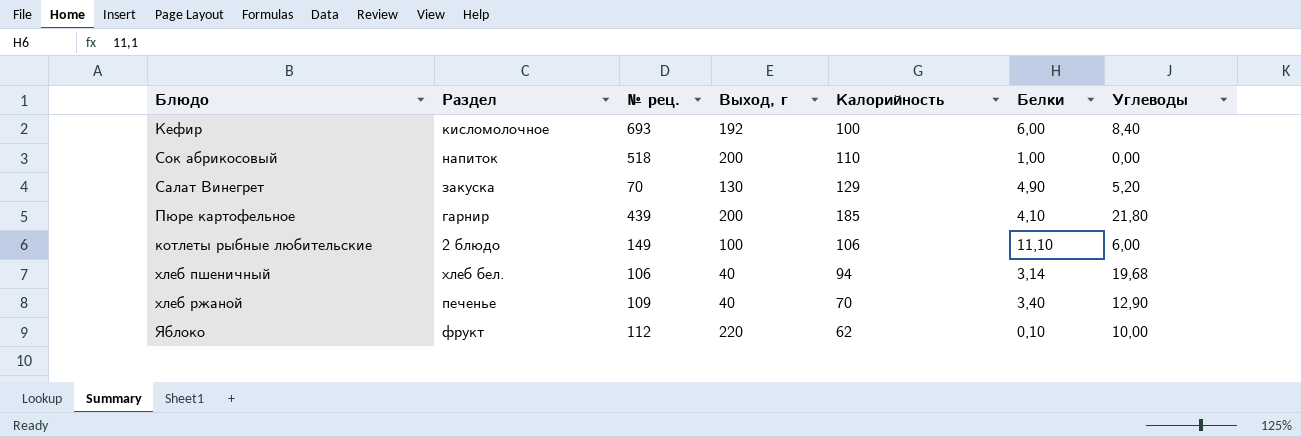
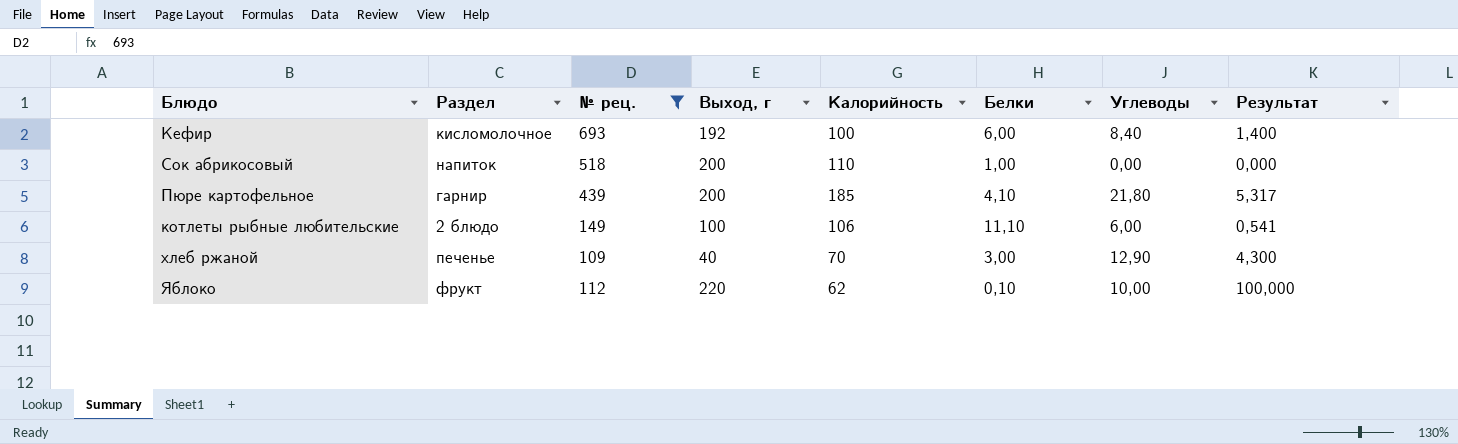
filter: none -> № рец. >= 109
column Результат | formula: none -> [Углеводы] / [Белки]
хлеб ржаной | Белки: 3,40 -> 3,00

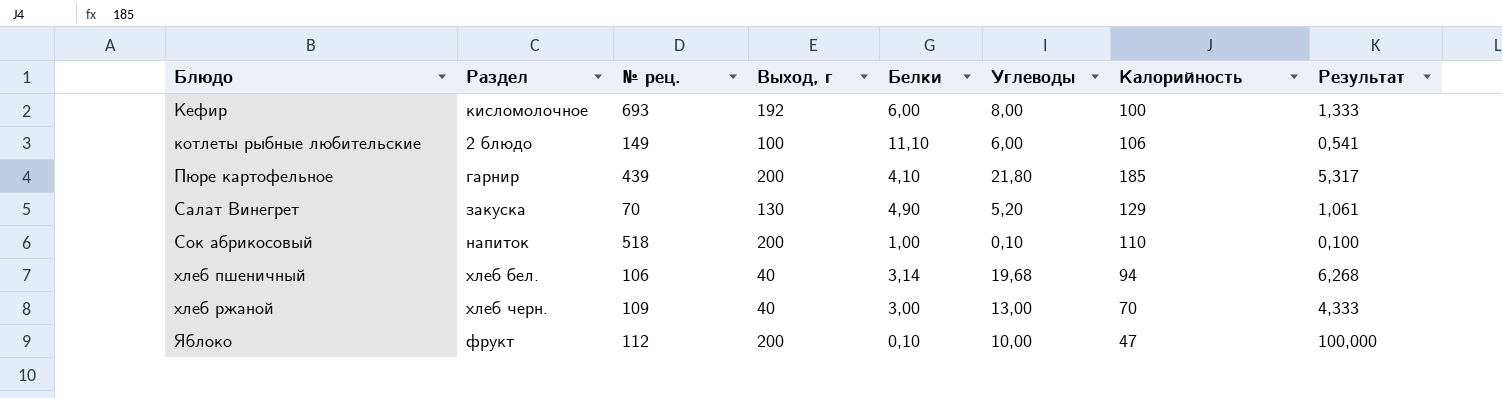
filter: № рец. >= 109 -> none
row order: none -> Блюдо ascending
column Калорийность | position: 5 -> 7
Кефир | Углеводы: 8,40 -> 8,00
Кефир | Результат: 1,400 -> 1,333
Сок абрикосовый | Углеводы: 0,00 -> 0,10
Сок абрикосовый | Результат: 0,000 -> 0,100
хлеб ржаной | Раздел: печенье -> хлеб черн.
хлеб ржаной | Углеводы: 12,90 -> 13,00
хлеб ржаной | Результат: 4,300 -> 4,333
Яблоко | Выход, г: 220 -> 200
Яблоко | Калорийность: 62 -> 47

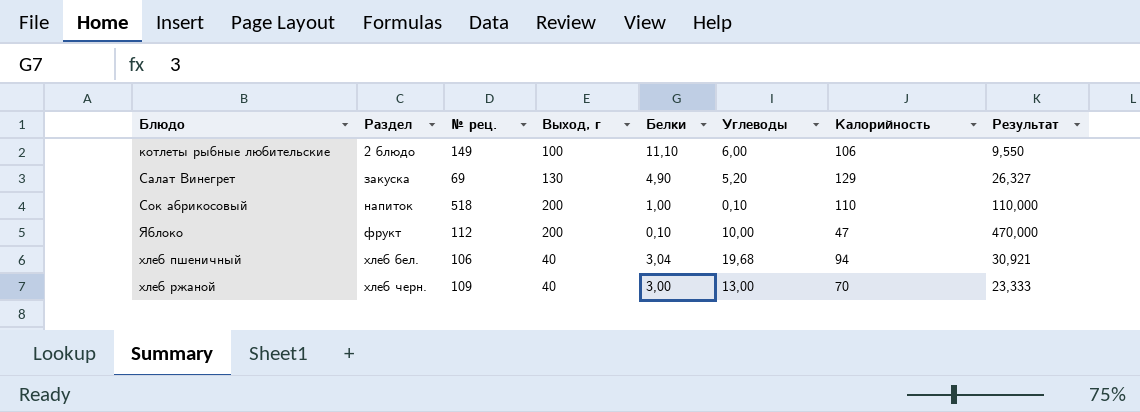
row order: Блюдо ascending -> Раздел ascending
column Результат | formula: [Углеводы] / [Белки] -> [Калорийность] / [Белки]
row Кефир: кисломолочное | 693 | 192 | 6,00 | 8,00 | 100 | 1,333 -> none
row Пюре картофельное: гарнир | 439 | 200 | 4,10 | 21,80 | 185 | 5,317 -> none
Салат Винегрет | № рец.: 70 -> 69
хлеб пшеничный | Белки: 3,14 -> 3,04

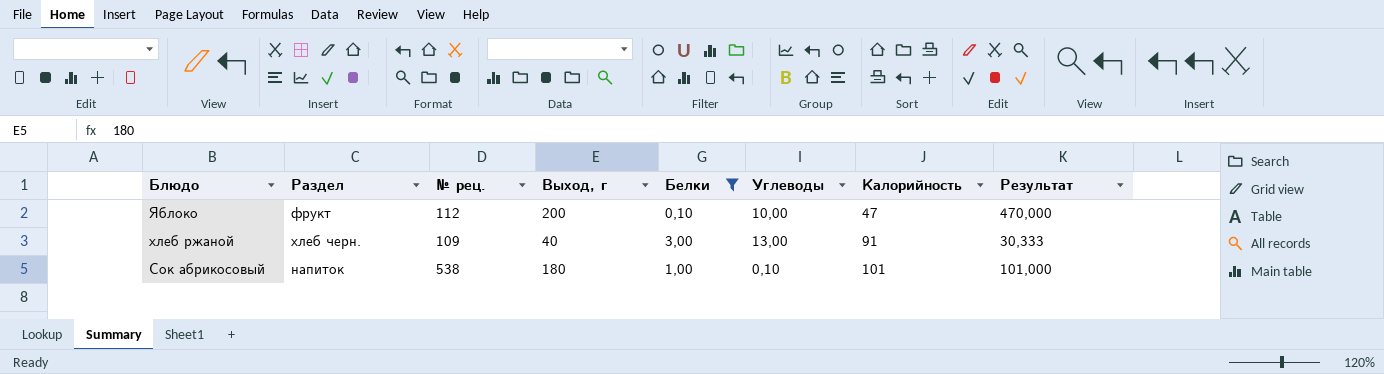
filter: none -> Белки <= 3,00
row order: Раздел ascending -> Блюдо descending
хлеб ржаной | Калорийность: 70 -> 91
хлеб ржаной | Результат: 23,333 -> 30,333
Сок абрикосовый | № рец.: 518 -> 538
Сок абрикосовый | Выход, г: 200 -> 180
Сок абрикосовый | Калорийность: 110 -> 101
Сок абрикосовый | Результат: 110,000 -> 101,000

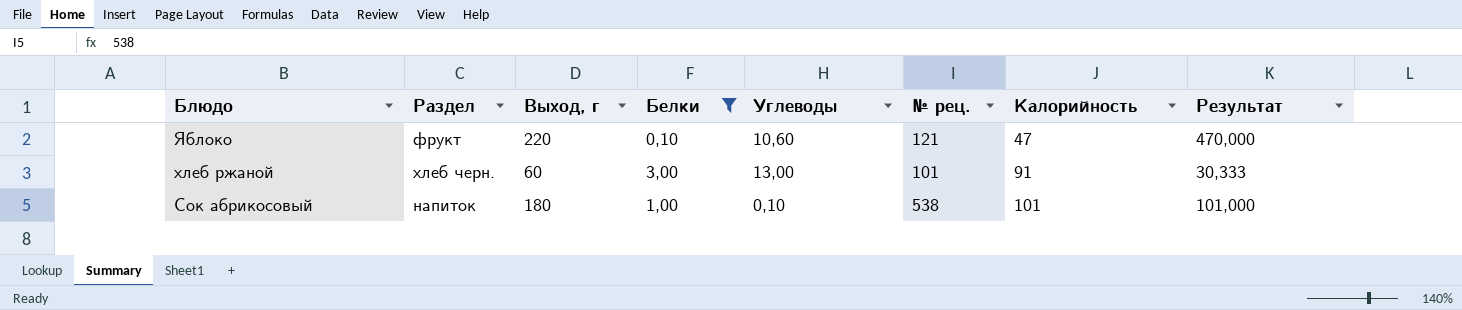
column № рец. | position: 3 -> 6
Яблоко | Выход, г: 200 -> 220
Яблоко | Углеводы: 10,00 -> 10,60
Яблоко | № рец.: 112 -> 121
хлеб ржаной | Выход, г: 40 -> 60
хлеб ржаной | № рец.: 109 -> 101

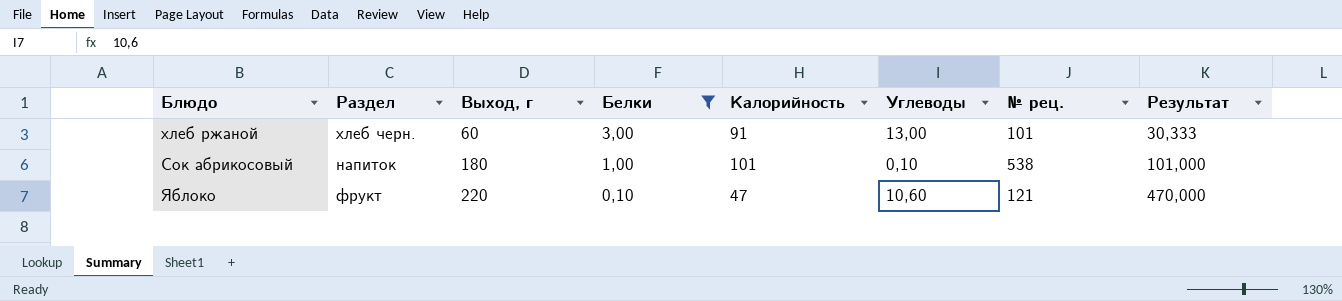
row order: Блюдо descending -> Выход, г ascending
column Калорийность | position: 7 -> 5

